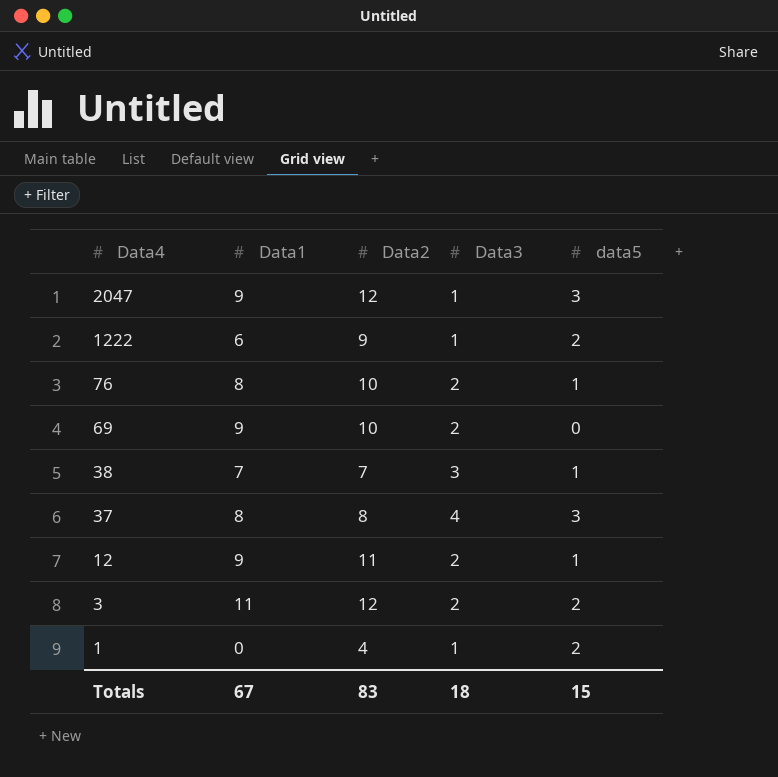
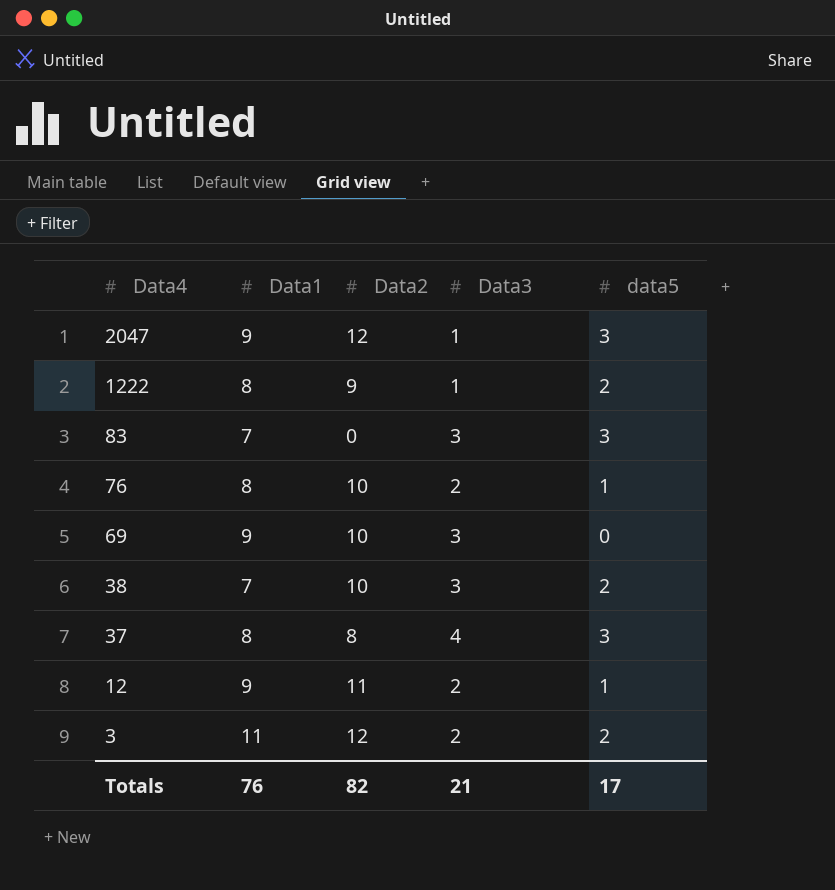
row 1: 0 | 4 | 1 | 2 -> none
1222 | Data1: 6 -> 8
row 83: none -> 7 | 0 | 3 | 3
69 | Data3: 2 -> 3
38 | Data2: 7 -> 10
38 | data5: 1 -> 2
Totals | Data1: 67 -> 76
Totals | Data2: 83 -> 82
Totals | Data3: 18 -> 21
Totals | data5: 15 -> 17

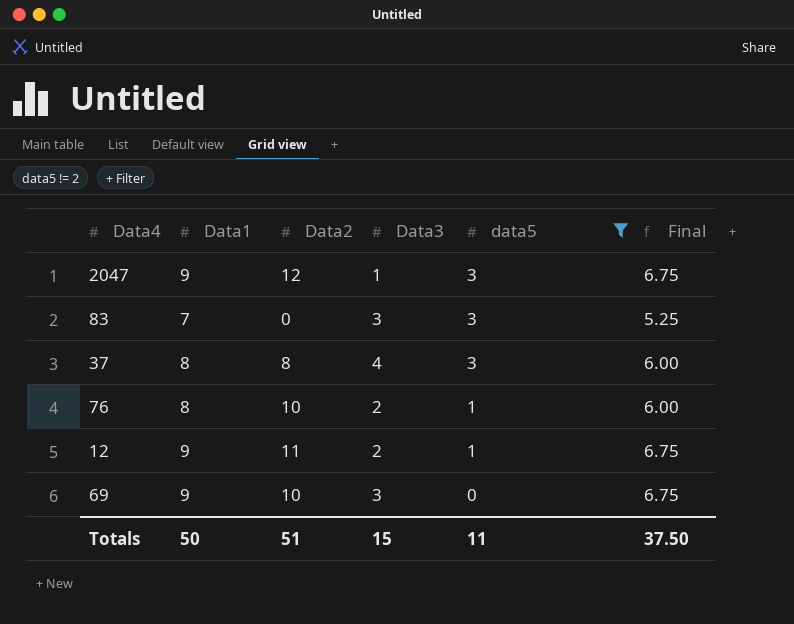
filter: none -> data5 != 2
row order: Data4 descending -> data5 descending
column Final | formula: none -> [Data1] * 0.75
Totals | Data1: 76 -> 50
Totals | Data2: 82 -> 51
Totals | Data3: 21 -> 15
Totals | data5: 17 -> 11

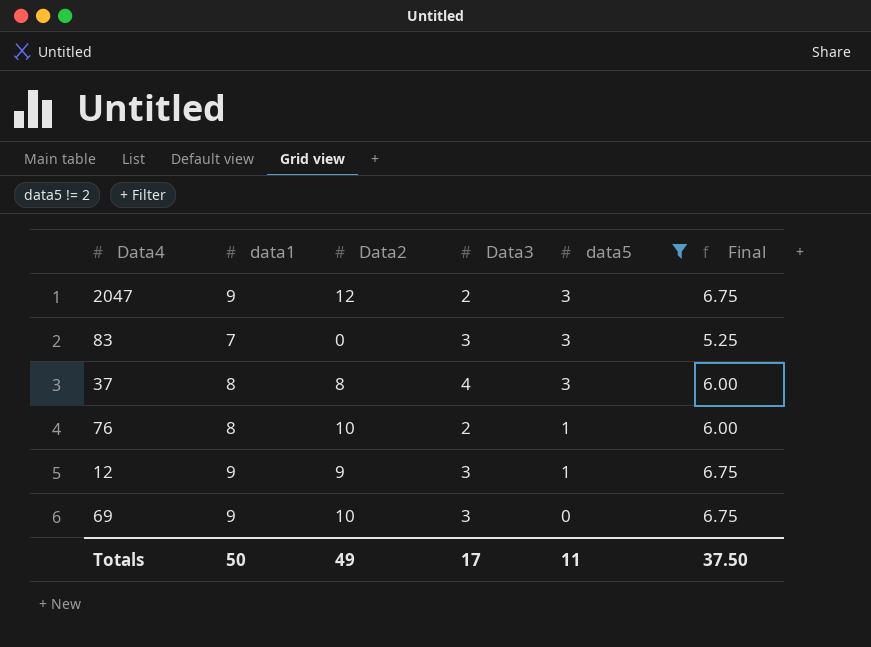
column name: Data1 -> data1
2047 | Data3: 1 -> 2
12 | Data2: 11 -> 9
12 | Data3: 2 -> 3
Totals | Data2: 51 -> 49
Totals | Data3: 15 -> 17

